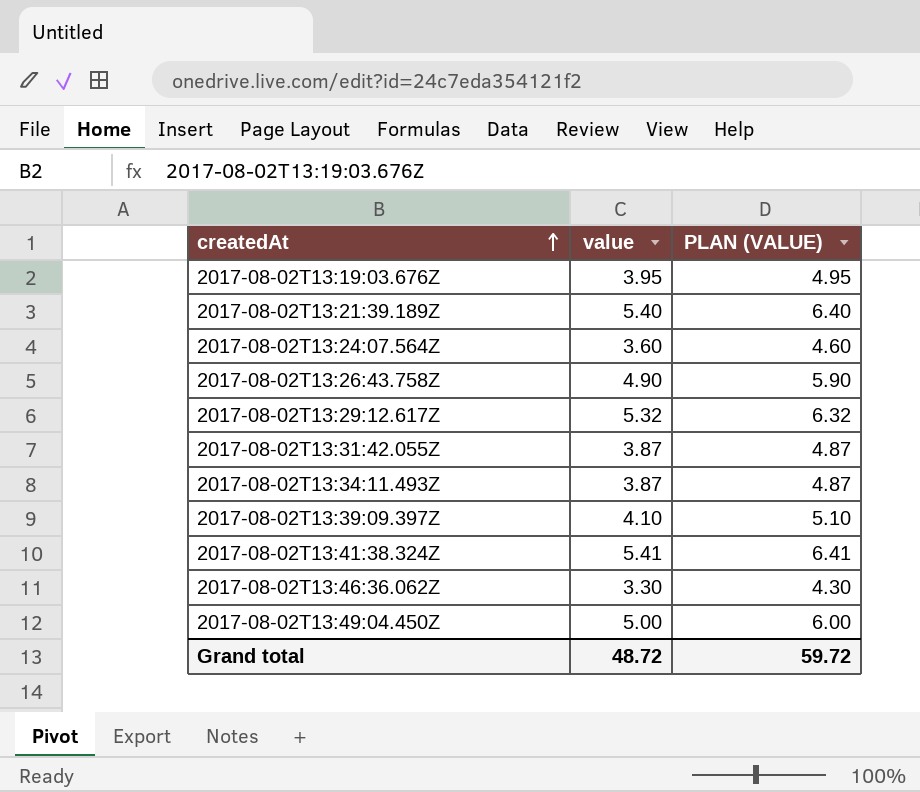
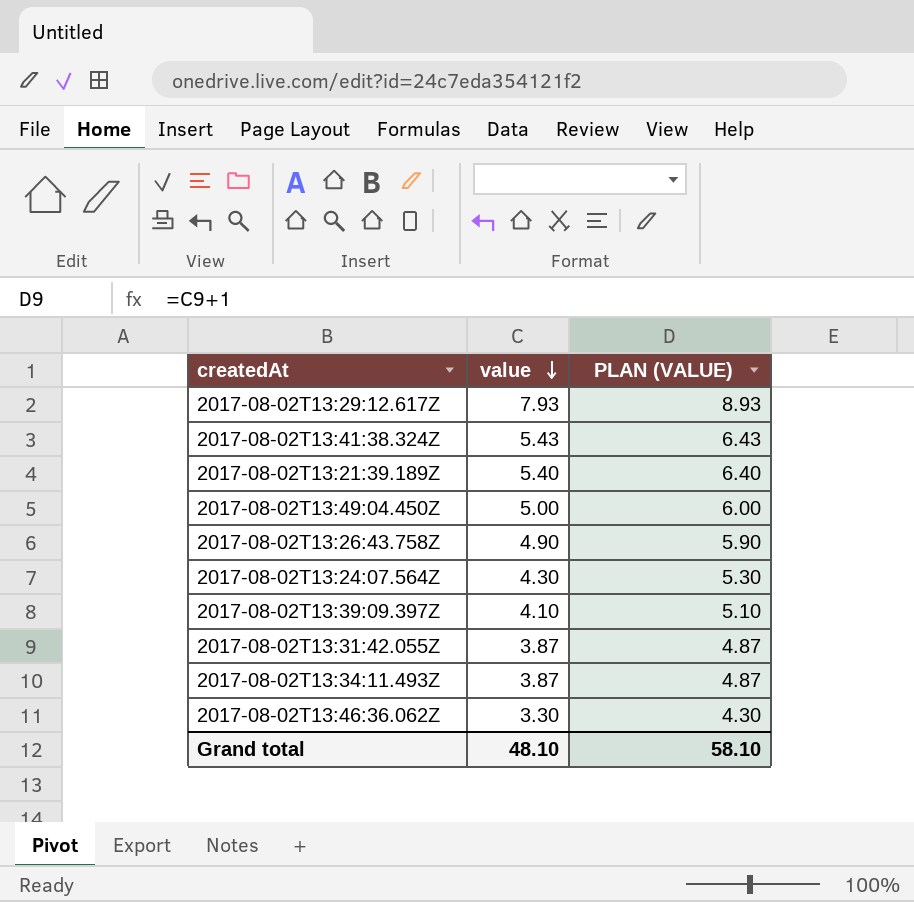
row order: createdAt ascending -> value descending
row 2017-08-02T13:19:03.676Z: 3.95 | 4.95 -> none
2017-08-02T13:29:12.617Z | value: 5.32 -> 7.93
2017-08-02T13:29:12.617Z | PLAN (VALUE): 6.32 -> 8.93
2017-08-02T13:41:38.324Z | value: 5.41 -> 5.43
2017-08-02T13:41:38.324Z | PLAN (VALUE): 6.41 -> 6.43
2017-08-02T13:24:07.564Z | value: 3.60 -> 4.30
2017-08-02T13:24:07.564Z | PLAN (VALUE): 4.60 -> 5.30
Grand total | value: 48.72 -> 48.10
Grand total | PLAN (VALUE): 59.72 -> 58.10

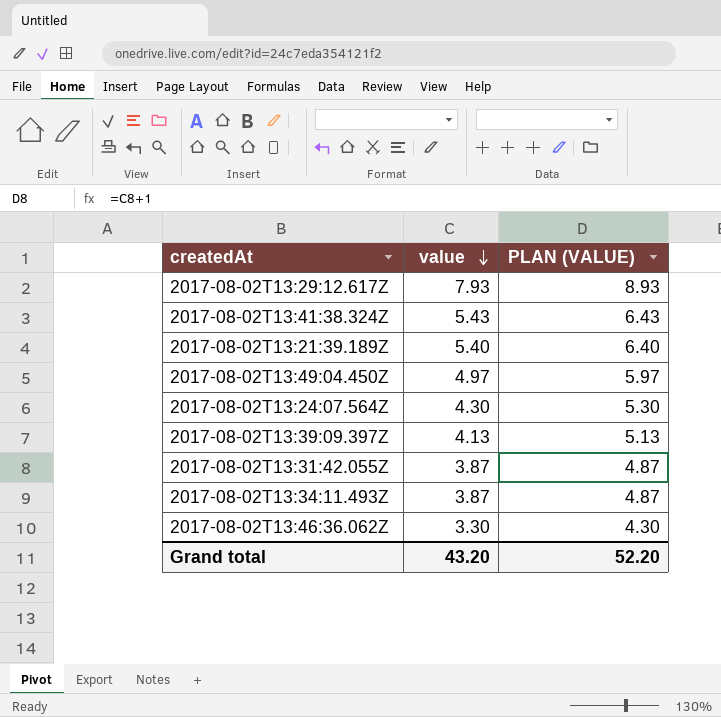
row 2017-08-02T13:26:43.758Z: 4.90 | 5.90 -> none
2017-08-02T13:49:04.450Z | value: 5.00 -> 4.97
2017-08-02T13:49:04.450Z | PLAN (VALUE): 6.00 -> 5.97
2017-08-02T13:39:09.397Z | value: 4.10 -> 4.13
2017-08-02T13:39:09.397Z | PLAN (VALUE): 5.10 -> 5.13
Grand total | value: 48.10 -> 43.20
Grand total | PLAN (VALUE): 58.10 -> 52.20

